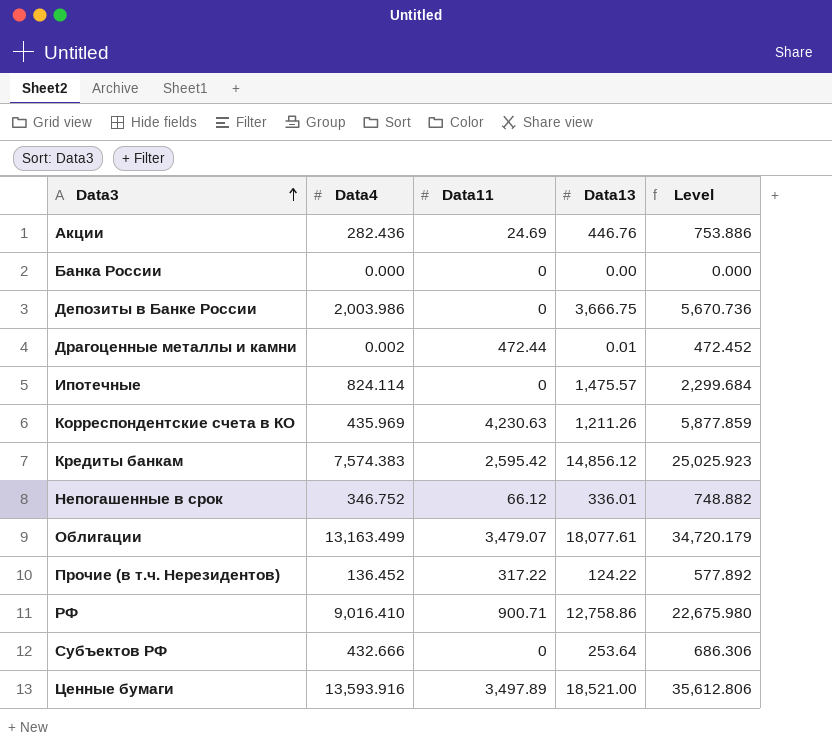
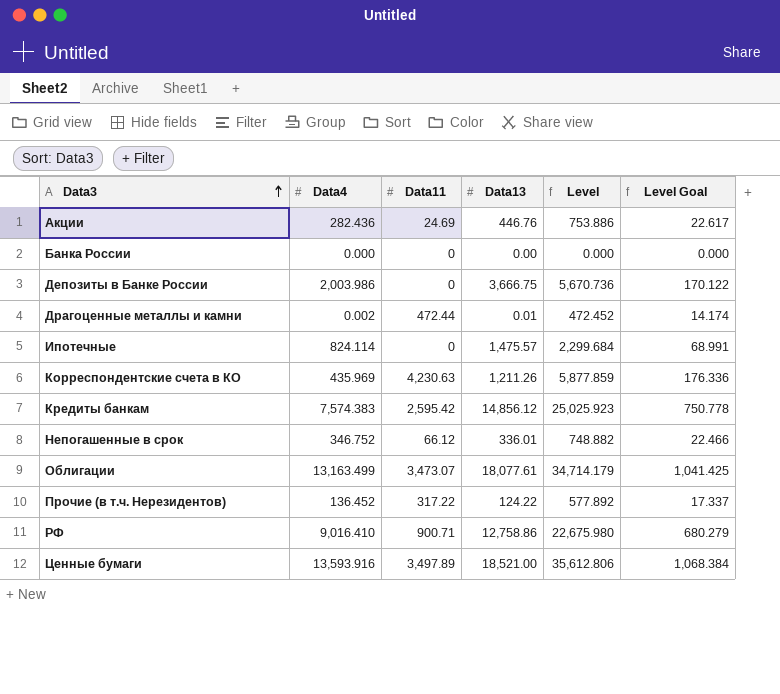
column Level Goal | formula: none -> [Level] * 0.03
row Субъектов РФ: 432.666 | 0 | 253.64 | 686.306 -> none
Облигации | Data11: 3,479.07 -> 3,473.07
Облигации | Level: 34,720.179 -> 34,714.179

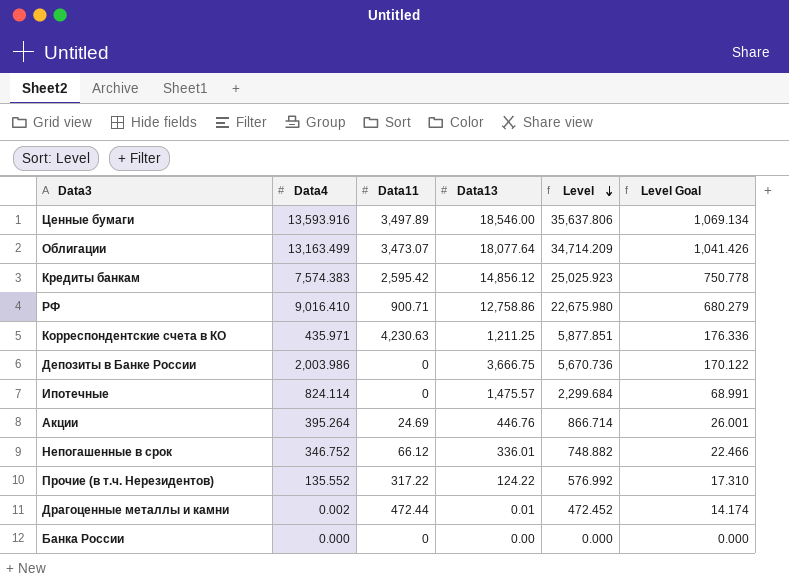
row order: Data3 ascending -> Level descending
Ценные бумаги | Data13: 18,521.00 -> 18,546.00
Ценные бумаги | Level: 35,612.806 -> 35,637.806
Ценные бумаги | Level Goal: 1,068.384 -> 1,069.134
Облигации | Data13: 18,077.61 -> 18,077.64
Облигации | Level: 34,714.179 -> 34,714.209
Облигации | Level Goal: 1,041.425 -> 1,041.426
Корреспондентские счета в КО | Data4: 435.969 -> 435.971
Корреспондентские счета в КО | Data13: 1,211.26 -> 1,211.25
Корреспондентские счета в КО | Level: 5,877.859 -> 5,877.851
Акции | Data4: 282.436 -> 395.264
Акции | Level: 753.886 -> 866.714
Акции | Level Goal: 22.617 -> 26.001
Прочие (в т.ч. Нерезидентов) | Data4: 136.452 -> 135.552
Прочие (в т.ч. Нерезидентов) | Level: 577.892 -> 576.992
Прочие (в т.ч. Нерезидентов) | Level Goal: 17.337 -> 17.310

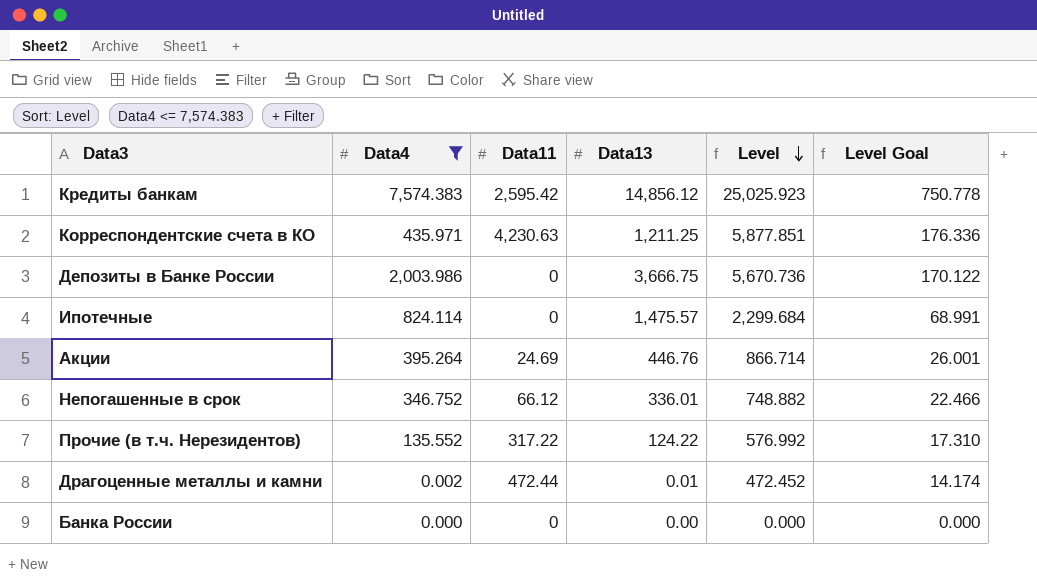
filter: none -> Data4 <= 7,574.383

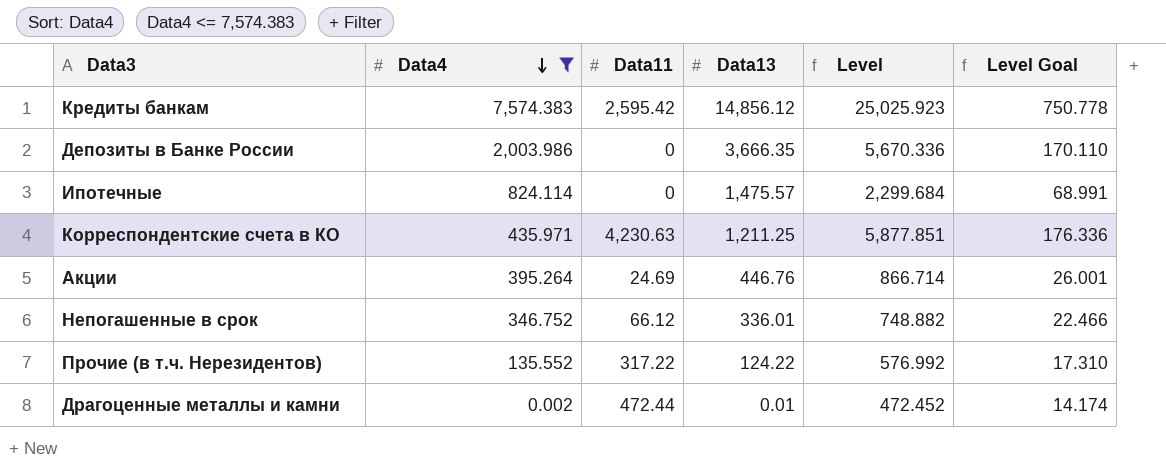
row order: Level descending -> Data4 descending
row Банка России: 0.000 | 0 | 0.00 | 0.000 | 0.000 -> none
Депозиты в Банке России | Data13: 3,666.75 -> 3,666.35
Депозиты в Банке России | Level: 5,670.736 -> 5,670.336
Депозиты в Банке России | Level Goal: 170.122 -> 170.110

